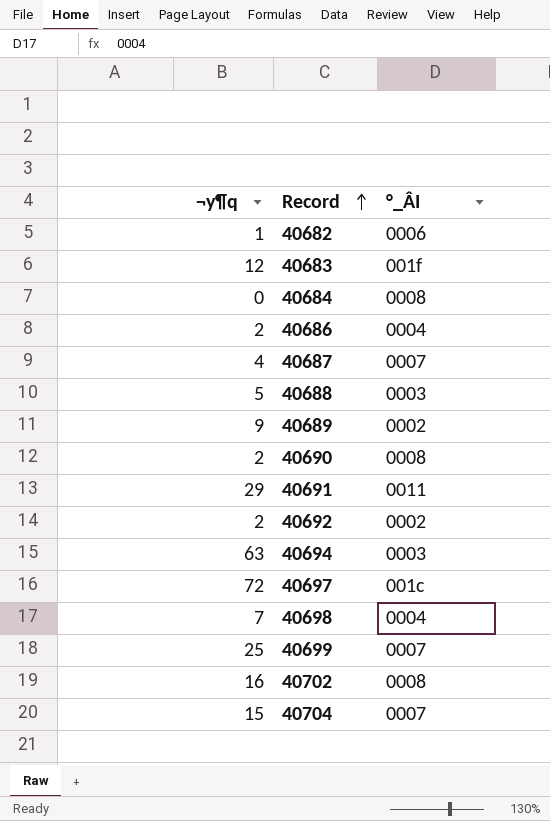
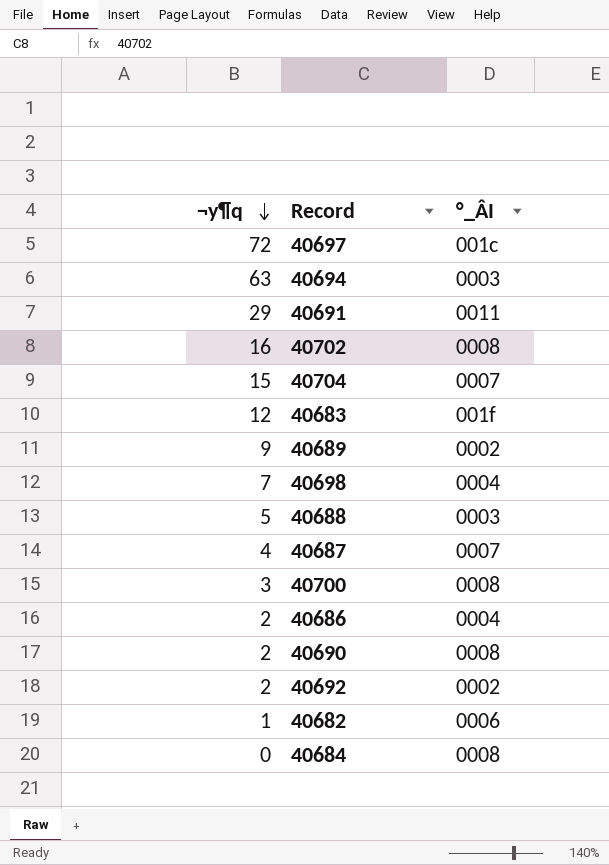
row order: Record ascending -> ¬y¶q descending
row 40699: 25 | 0007 -> none
row 40700: none -> 3 | 0008

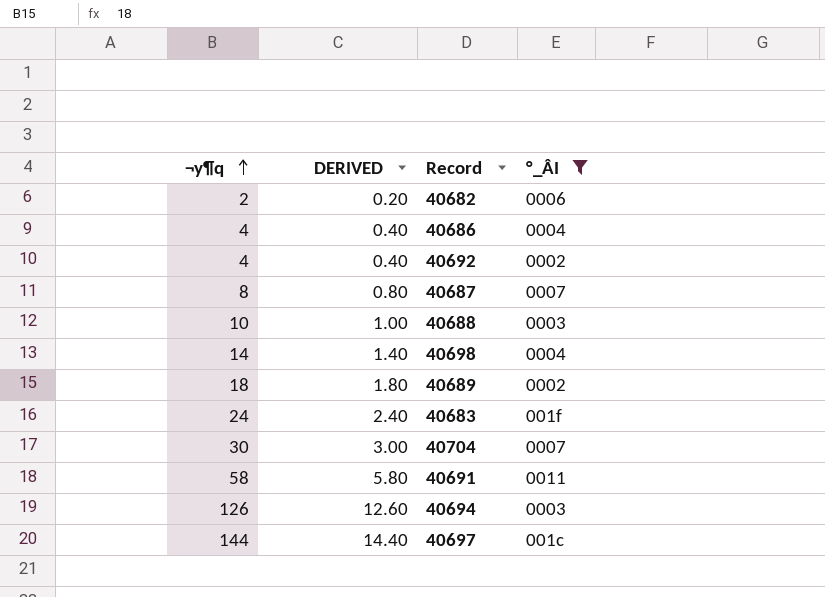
filter: none -> °_ÂI != 0008
row order: ¬y¶q descending -> ¬y¶q ascending
column DERIVED | formula: none -> [¬y¶q] * 0.1
40682 | ¬y¶q: 1 -> 2
40686 | ¬y¶q: 2 -> 4
40692 | ¬y¶q: 2 -> 4
40687 | ¬y¶q: 4 -> 8
40688 | ¬y¶q: 5 -> 10
40698 | ¬y¶q: 7 -> 14
40689 | ¬y¶q: 9 -> 18
40683 | ¬y¶q: 12 -> 24
40704 | ¬y¶q: 15 -> 30
40691 | ¬y¶q: 29 -> 58
40694 | ¬y¶q: 63 -> 126
40697 | ¬y¶q: 72 -> 144

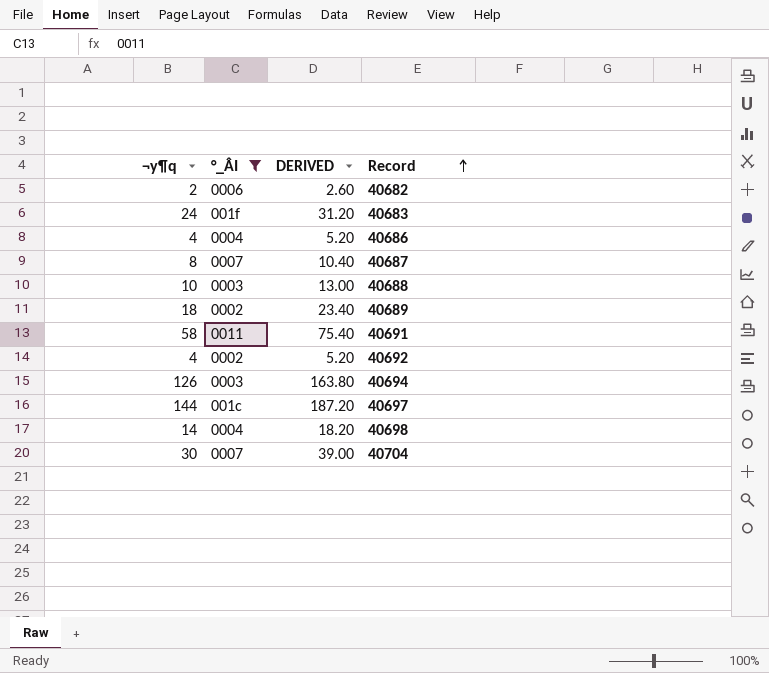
row order: ¬y¶q ascending -> Record ascending
column °_ÂI | position: 4 -> 2
column DERIVED | formula: [¬y¶q] * 0.1 -> [¬y¶q] * 1.3

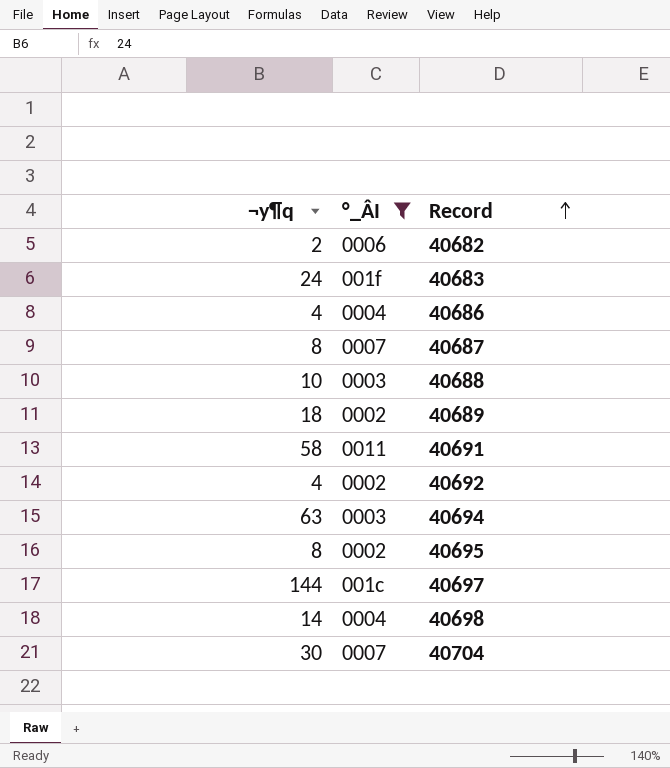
column DERIVED | formula: [¬y¶q] * 1.3 -> none
40694 | ¬y¶q: 126 -> 63
row 40695: none -> 8 | 0002

